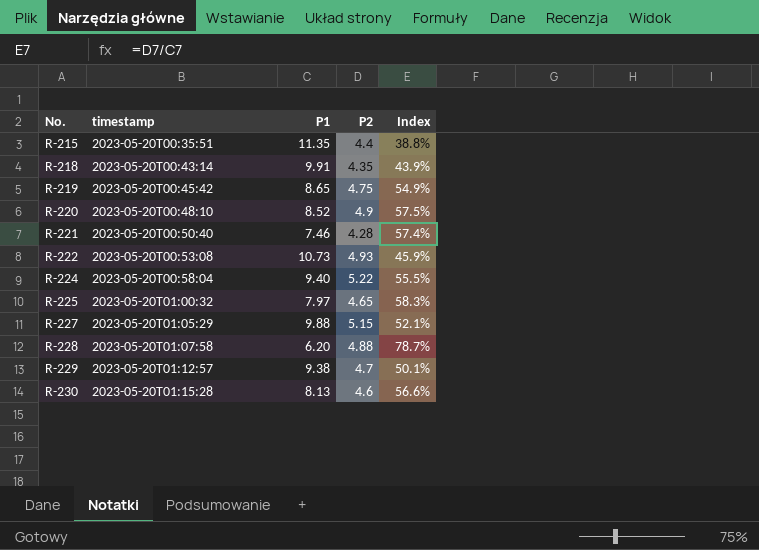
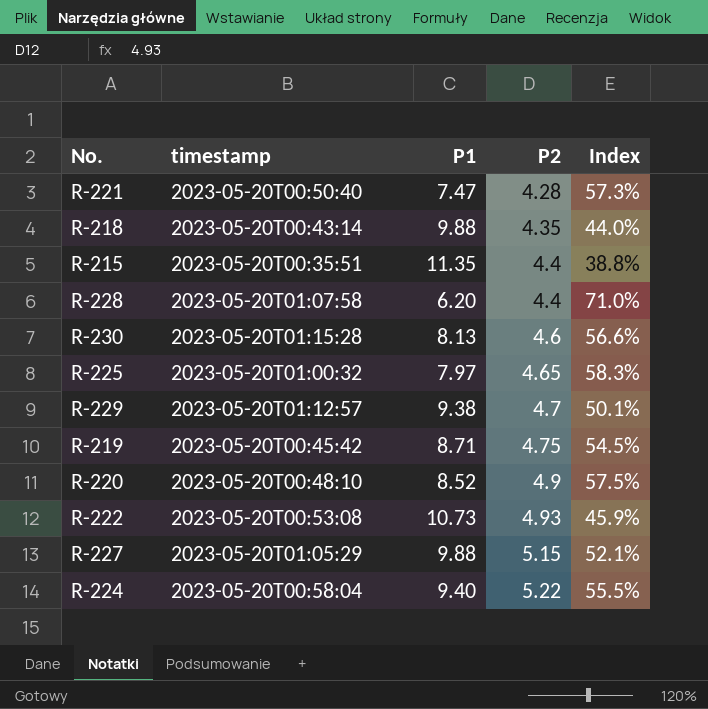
row order: No. ascending -> P2 ascending
R-221 | P1: 7.46 -> 7.47
R-221 | Index: 57.4% -> 57.3%
R-218 | P1: 9.91 -> 9.88
R-218 | Index: 43.9% -> 44.0%
R-228 | P2: 4.88 -> 4.4
R-228 | Index: 78.7% -> 71.0%
R-219 | P1: 8.65 -> 8.71
R-219 | Index: 54.9% -> 54.5%

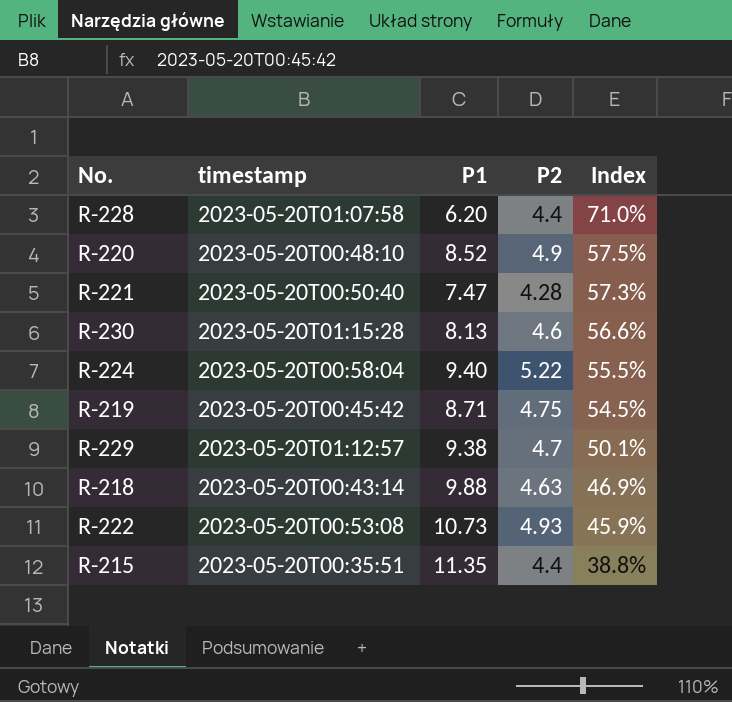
row order: P2 ascending -> Index descending
row R-225: 2023-05-20T01:00:32 | 7.97 | 4.65 | 58.3% -> none
row R-227: 2023-05-20T01:05:29 | 9.88 | 5.15 | 52.1% -> none
R-218 | P2: 4.35 -> 4.63
R-218 | Index: 44.0% -> 46.9%

